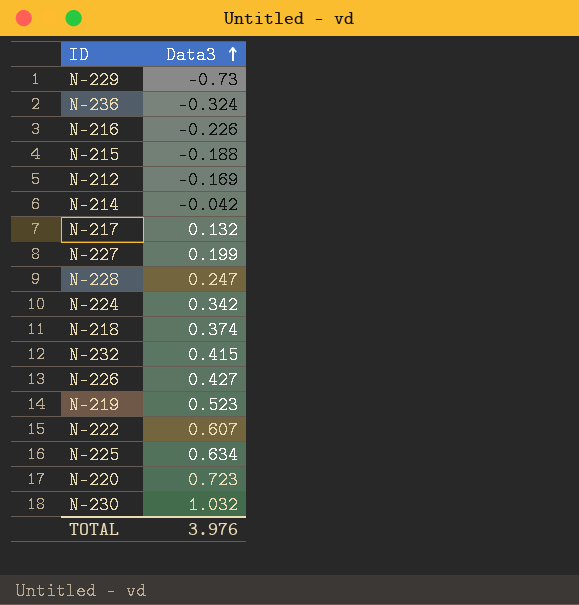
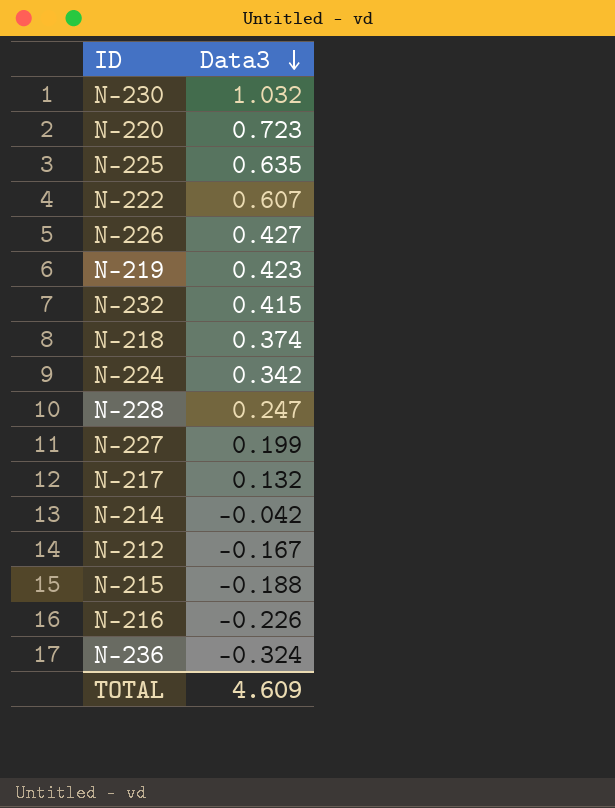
row order: Data3 ascending -> Data3 descending
row N-229: -0.73 -> none
N-225 | Data3: 0.634 -> 0.635
N-219 | Data3: 0.523 -> 0.423
N-212 | Data3: -0.169 -> -0.167
TOTAL | Data3: 3.976 -> 4.609

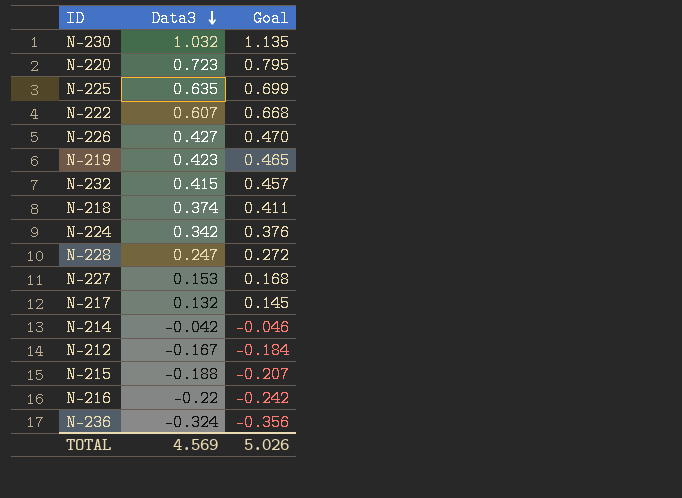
column Goal | formula: none -> [Data3] * 1.1
N-227 | Data3: 0.199 -> 0.153
N-216 | Data3: -0.226 -> -0.22
TOTAL | Data3: 4.609 -> 4.569

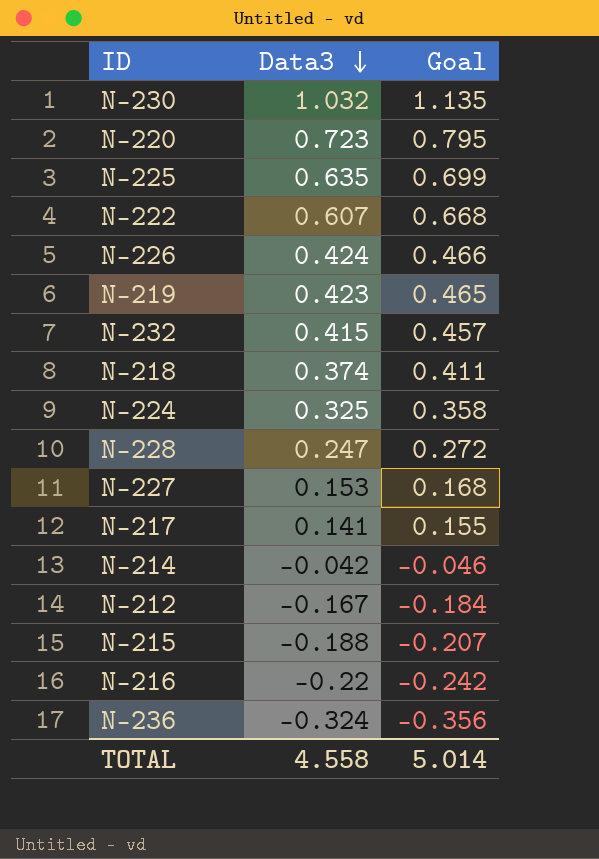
N-226 | Data3: 0.427 -> 0.424
N-226 | Goal: 0.470 -> 0.466
N-224 | Data3: 0.342 -> 0.325
N-224 | Goal: 0.376 -> 0.358
N-217 | Data3: 0.132 -> 0.141
N-217 | Goal: 0.145 -> 0.155
TOTAL | Data3: 4.569 -> 4.558
TOTAL | Goal: 5.026 -> 5.014

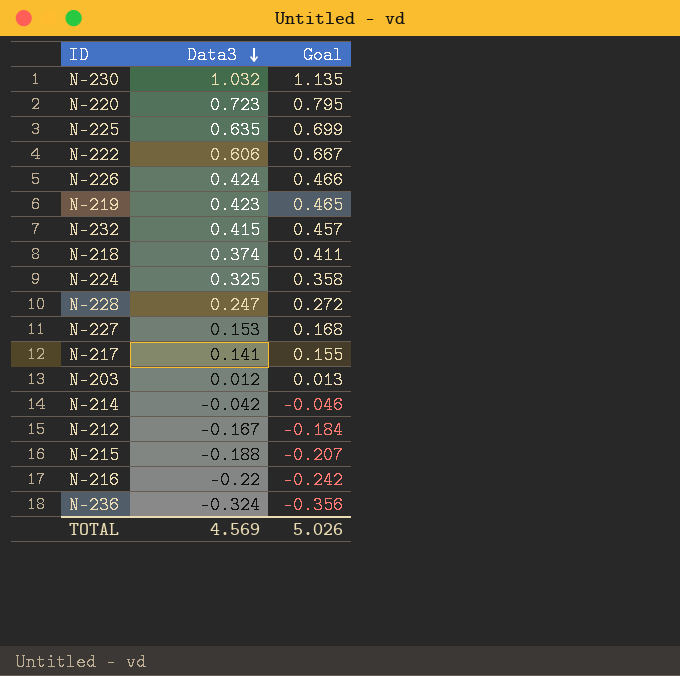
N-222 | Data3: 0.607 -> 0.606
N-222 | Goal: 0.668 -> 0.667
row N-203: none -> 0.012 | 0.013
TOTAL | Data3: 4.558 -> 4.569
TOTAL | Goal: 5.014 -> 5.026

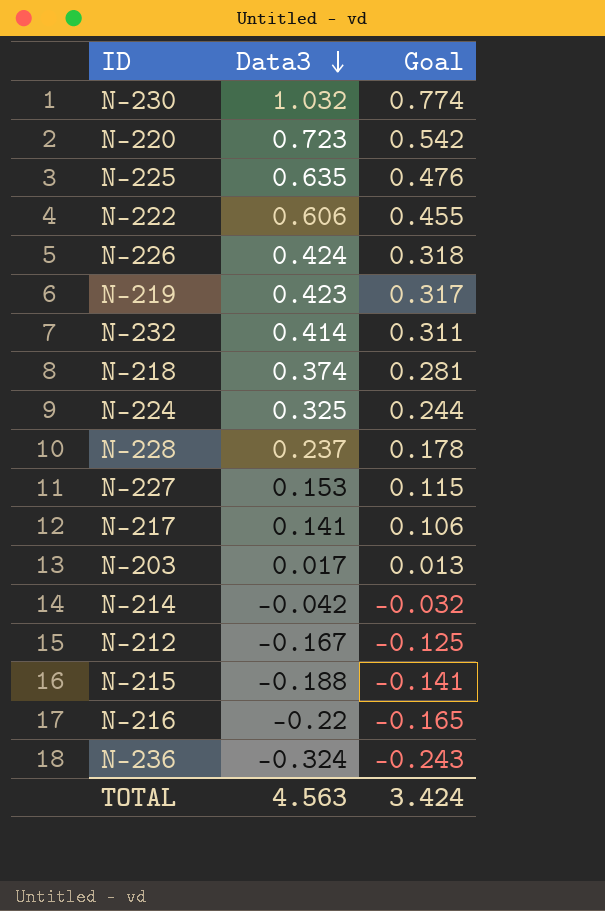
column Goal | formula: [Data3] * 1.1 -> [Data3] * 0.75
N-232 | Data3: 0.415 -> 0.414
N-228 | Data3: 0.247 -> 0.237
N-203 | Data3: 0.012 -> 0.017
TOTAL | Data3: 4.569 -> 4.563
TOTAL | Goal: 5.026 -> 3.424

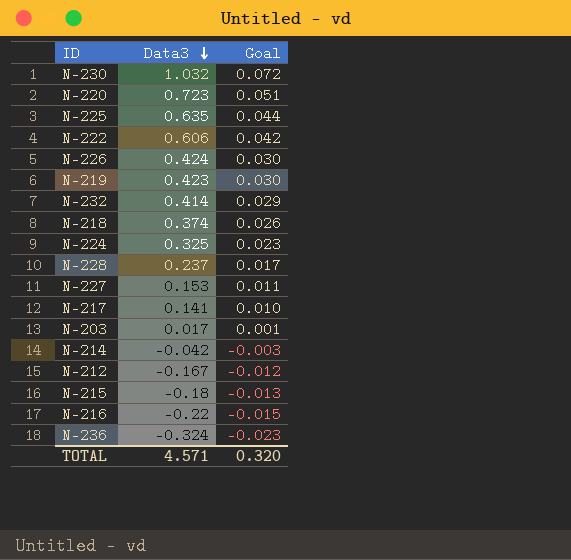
column Goal | formula: [Data3] * 0.75 -> [Data3] * 0.07
N-215 | Data3: -0.188 -> -0.18
TOTAL | Data3: 4.563 -> 4.571
TOTAL | Goal: 3.424 -> 0.320

